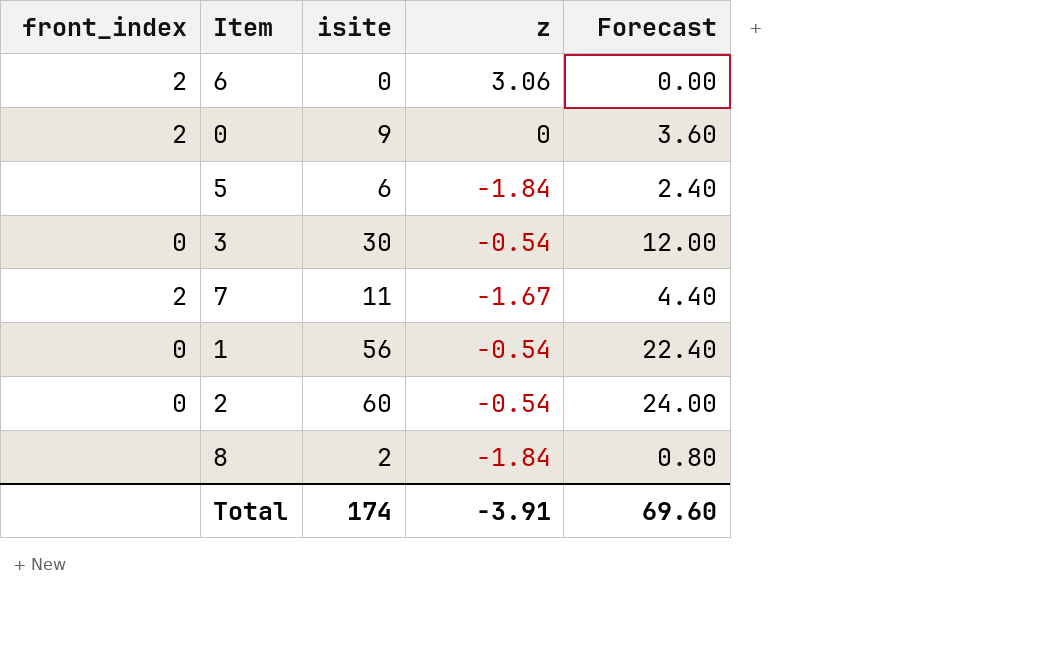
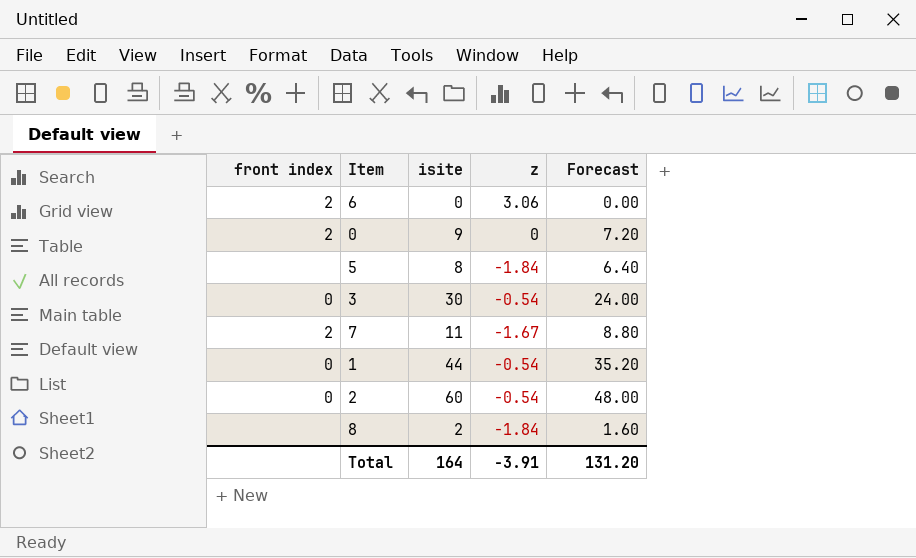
column name: front_index -> front index
column Forecast | formula: [isite] * 0.4 -> [isite] * 0.8
5 | isite: 6 -> 8
1 | isite: 56 -> 44
Total | isite: 174 -> 164
Total | Forecast: 69.60 -> 131.20

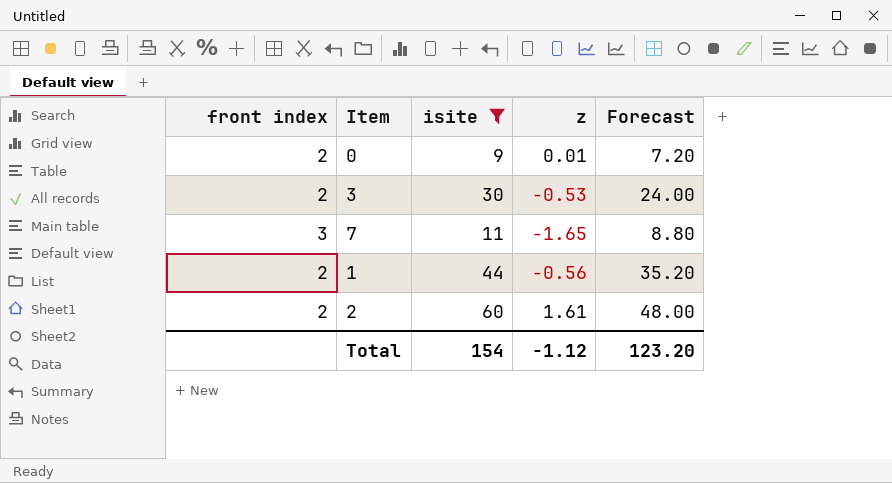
filter: none -> isite >= 9
0 | z: 0 -> 0.01
3 | front index: 0 -> 2
3 | z: -0.54 -> -0.53
7 | front index: 2 -> 3
7 | z: -1.67 -> -1.65
1 | front index: 0 -> 2
1 | z: -0.54 -> -0.56
2 | front index: 0 -> 2
2 | z: -0.54 -> 1.61
Total | isite: 164 -> 154
Total | z: -3.91 -> -1.12
Total | Forecast: 131.20 -> 123.20

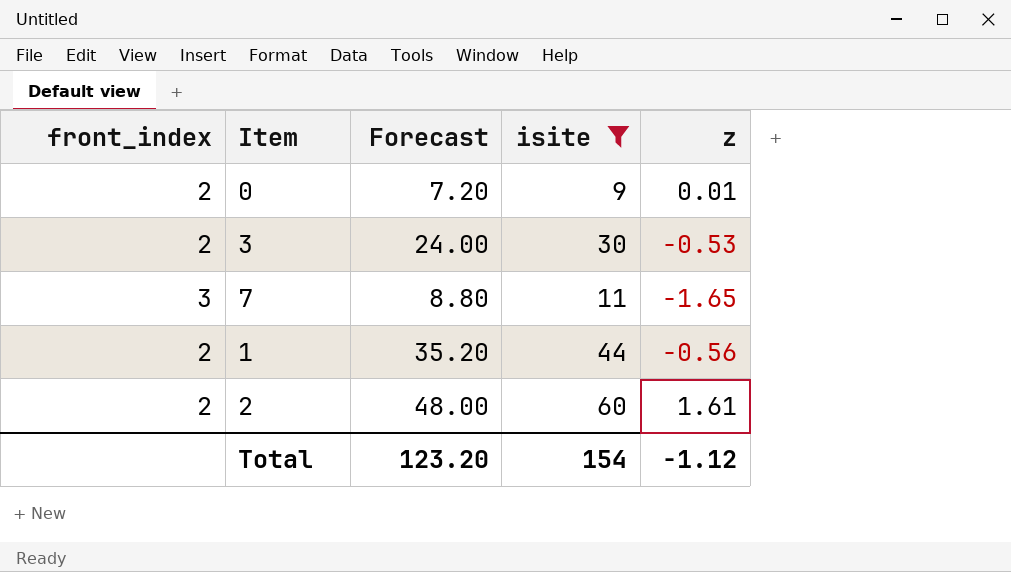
column name: front index -> front_index
column Forecast | position: 5 -> 3

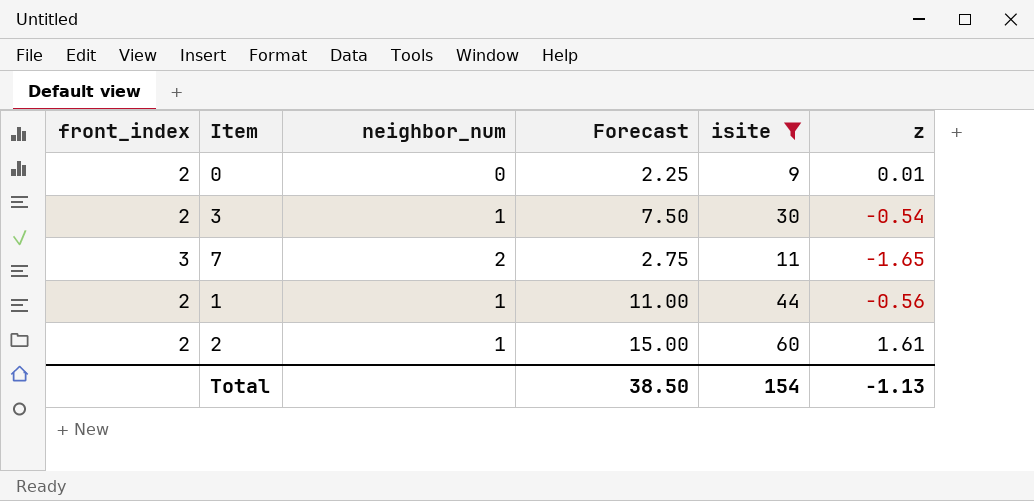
column neighbor_num | position: none -> 3
column Forecast | formula: [isite] * 0.8 -> [isite] * 0.25
3 | z: -0.53 -> -0.54
Total | Forecast: 123.20 -> 38.50
Total | z: -1.12 -> -1.13

